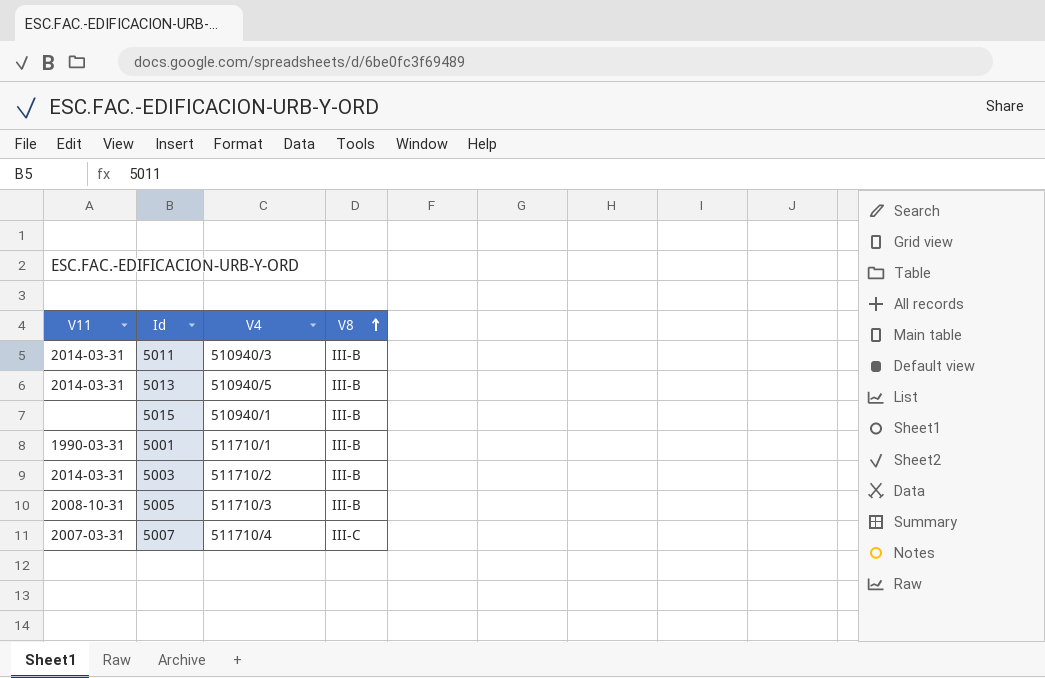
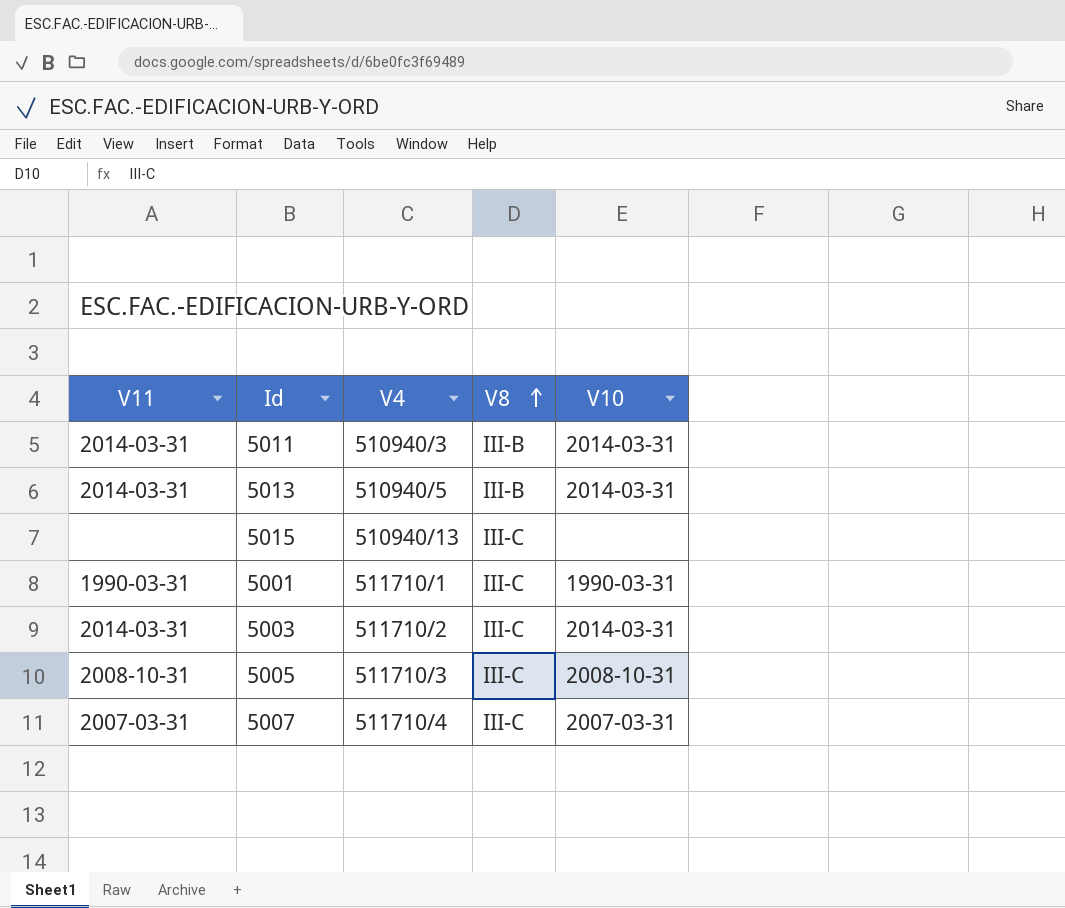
column V10 | position: none -> 5
5015 | V4: 510940/1 -> 510940/13
5015 | V8: III-B -> III-C
5001 | V8: III-B -> III-C
5003 | V8: III-B -> III-C
5005 | V8: III-B -> III-C

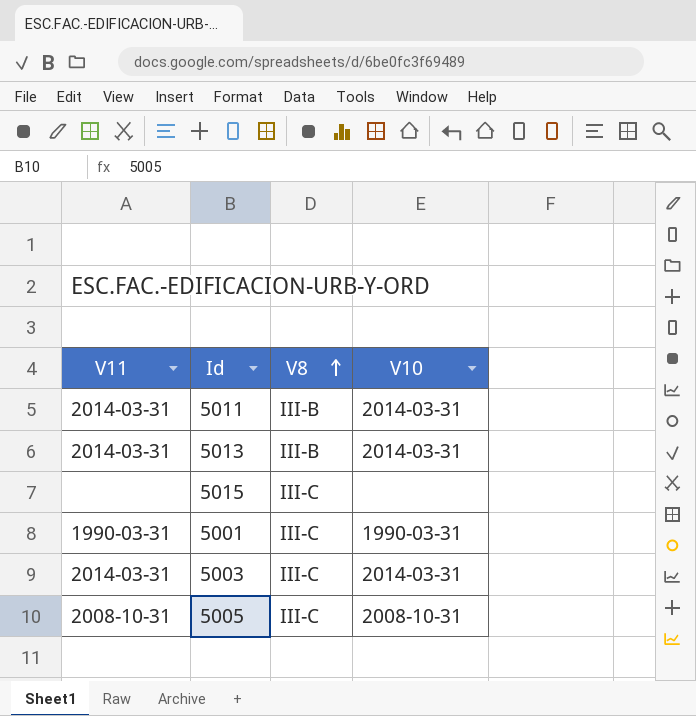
column V4 | position: 3 -> none
row 5007: 2007-03-31 | 511710/4 | III-C | 2007-03-31 -> none

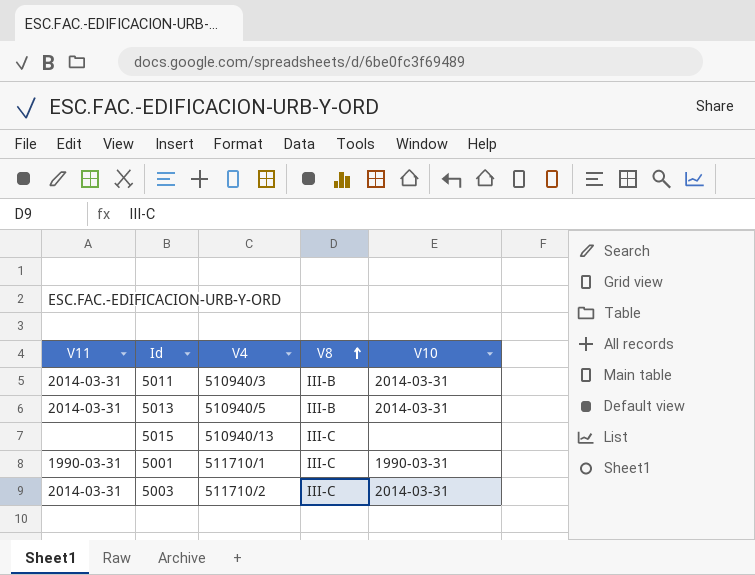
column V4 | position: none -> 3
row 5005: 2008-10-31 | III-C | 2008-10-31 -> none

